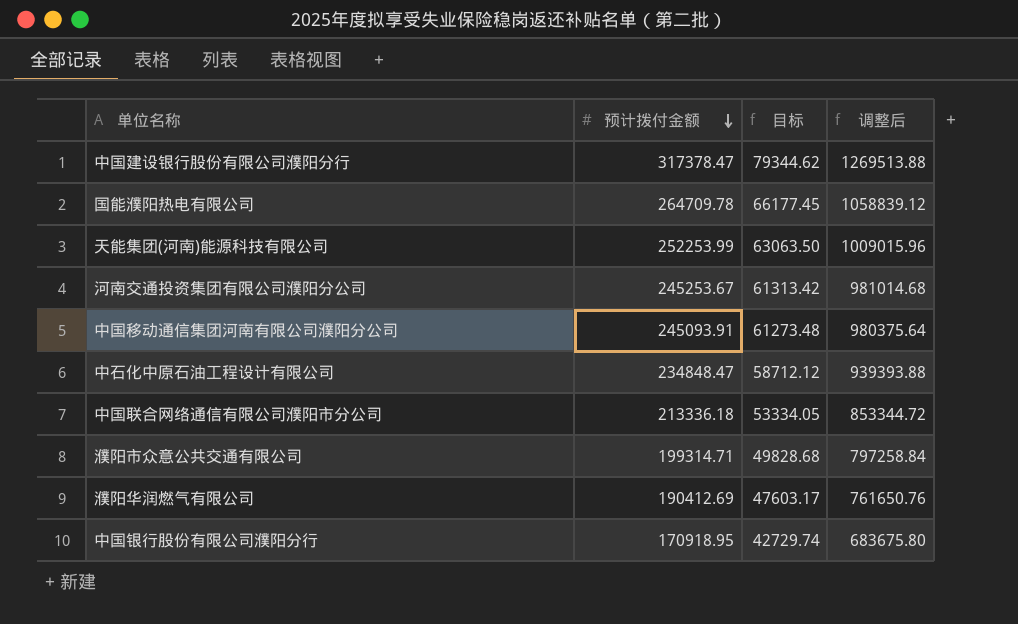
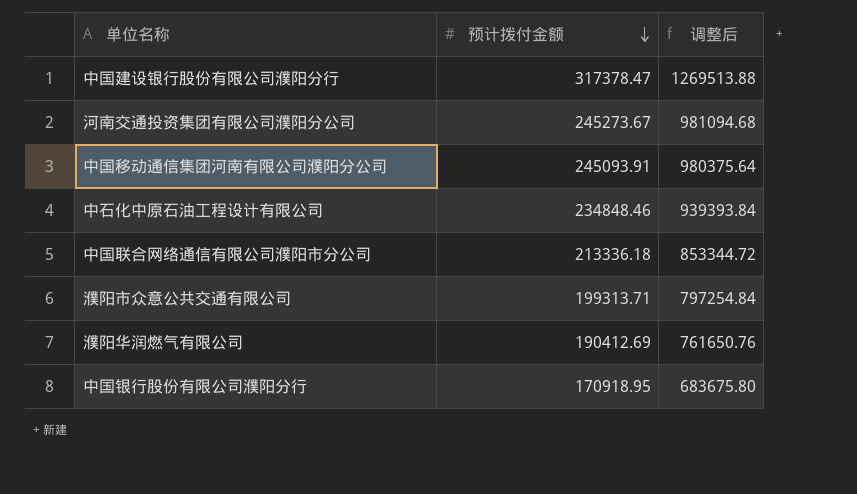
column 目标 | formula: [预计拨付金额] * 0.25 -> none
row 国能濮阳热电有限公司: 264709.78 | 66177.45 | 1058839.12 -> none
row 天能集团(河南)能源科技有限公司: 252253.99 | 63063.50 | 1009015.96 -> none
河南交通投资集团有限公司濮阳分公司 | 预计拨付金额: 245253.67 -> 245273.67
河南交通投资集团有限公司濮阳分公司 | 调整后: 981014.68 -> 981094.68
中石化中原石油工程设计有限公司 | 预计拨付金额: 234848.47 -> 234848.46
中石化中原石油工程设计有限公司 | 调整后: 939393.88 -> 939393.84
濮阳市众意公共交通有限公司 | 预计拨付金额: 199314.71 -> 199313.71
濮阳市众意公共交通有限公司 | 调整后: 797258.84 -> 797254.84

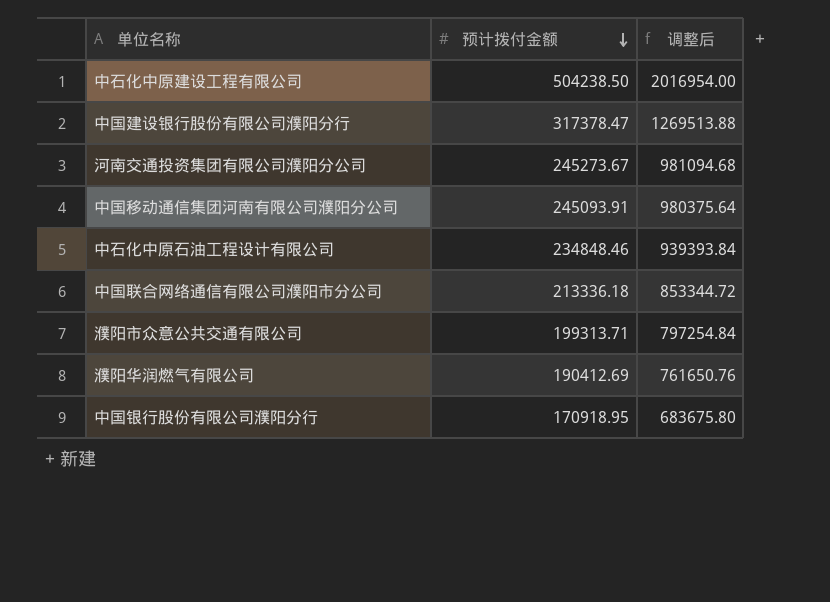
row 中石化中原建设工程有限公司: none -> 504238.50 | 2016954.00

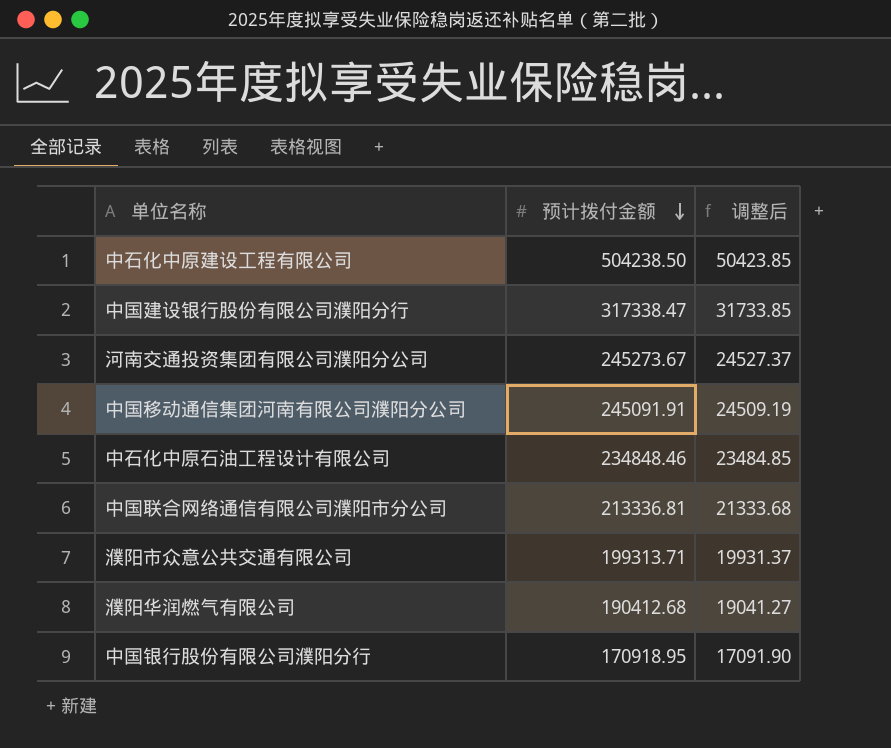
column 调整后 | formula: [预计拨付金额] * 4 -> [预计拨付金额] * 0.1
中国建设银行股份有限公司濮阳分行 | 预计拨付金额: 317378.47 -> 317338.47
中国移动通信集团河南有限公司濮阳分公司 | 预计拨付金额: 245093.91 -> 245091.91
中国联合网络通信有限公司濮阳市分公司 | 预计拨付金额: 213336.18 -> 213336.81
濮阳华润燃气有限公司 | 预计拨付金额: 190412.69 -> 190412.68

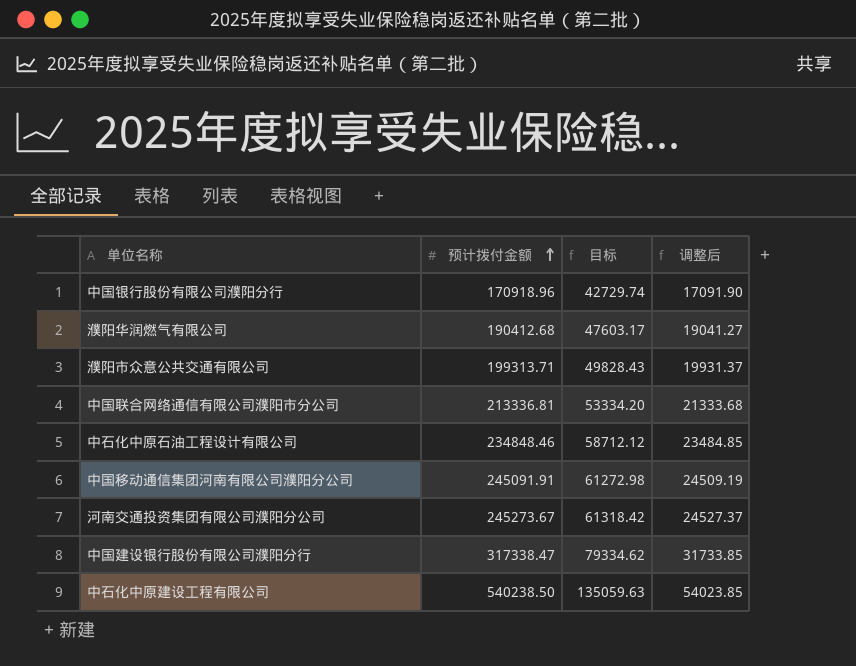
row order: 预计拨付金额 descending -> 预计拨付金额 ascending
column 目标 | formula: none -> [预计拨付金额] * 0.25
中国银行股份有限公司濮阳分行 | 预计拨付金额: 170918.95 -> 170918.96
中石化中原建设工程有限公司 | 预计拨付金额: 504238.50 -> 540238.50
中石化中原建设工程有限公司 | 调整后: 50423.85 -> 54023.85

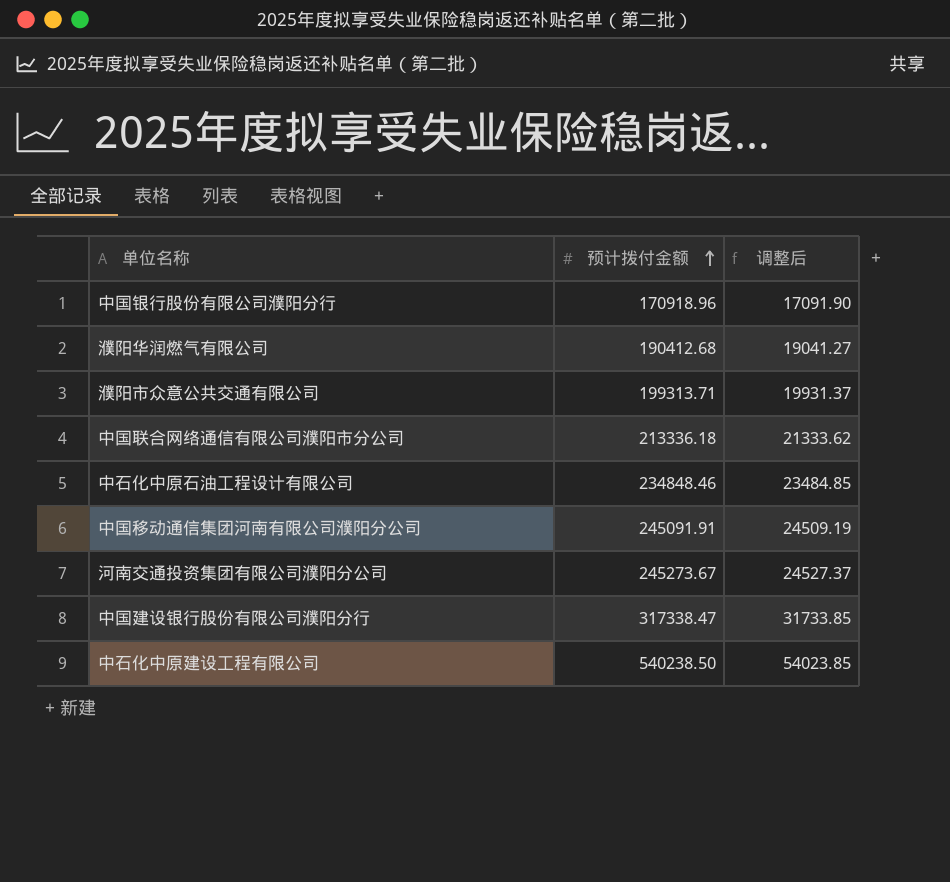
column 目标 | formula: [预计拨付金额] * 0.25 -> none
中国联合网络通信有限公司濮阳市分公司 | 预计拨付金额: 213336.81 -> 213336.18
中国联合网络通信有限公司濮阳市分公司 | 调整后: 21333.68 -> 21333.62

